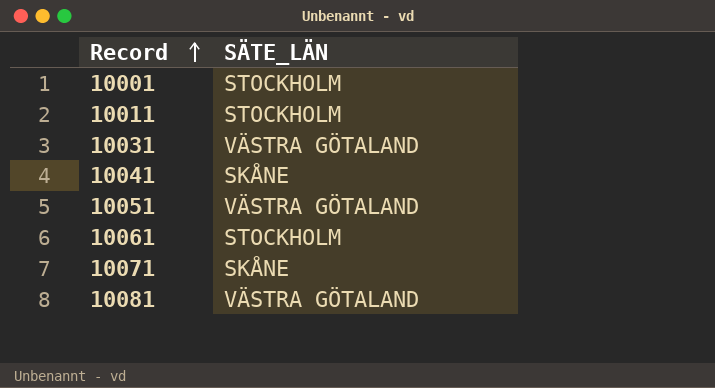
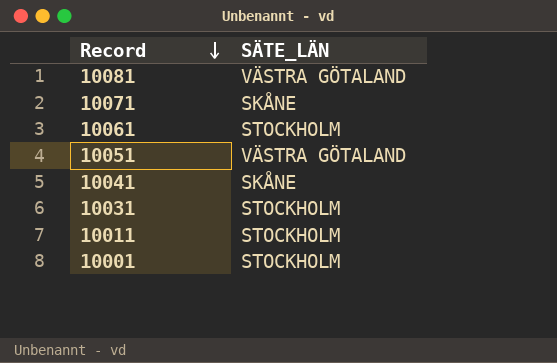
row order: Record ascending -> Record descending
10031 | SÄTE_LÄN: VÄSTRA GÖTALAND -> STOCKHOLM

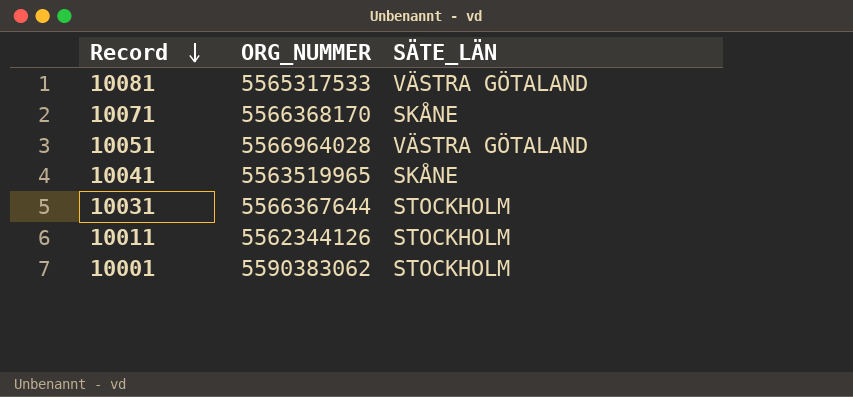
column ORG_NUMMER | position: none -> 2
row 10061: STOCKHOLM -> none

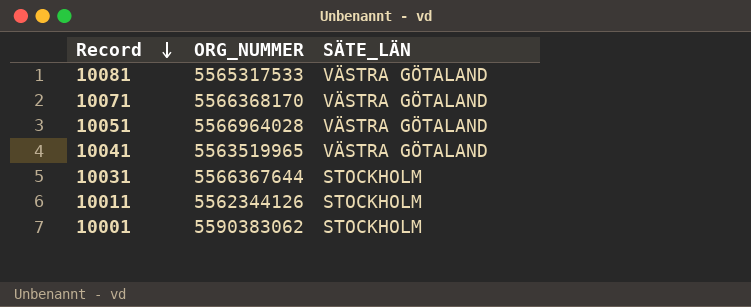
10071 | SÄTE_LÄN: SKÅNE -> VÄSTRA GÖTALAND
10041 | SÄTE_LÄN: SKÅNE -> VÄSTRA GÖTALAND

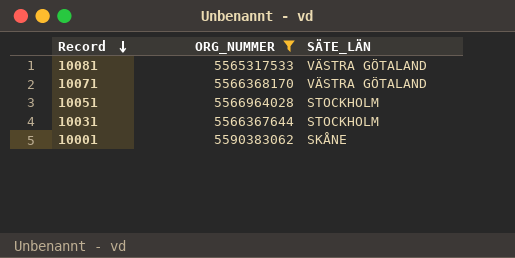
filter: none -> ORG_NUMMER >= 5565317533
10051 | SÄTE_LÄN: VÄSTRA GÖTALAND -> STOCKHOLM
10001 | SÄTE_LÄN: STOCKHOLM -> SKÅNE

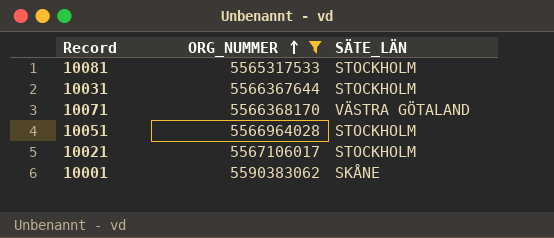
row order: Record descending -> ORG_NUMMER ascending
10081 | SÄTE_LÄN: VÄSTRA GÖTALAND -> STOCKHOLM
row 10021: none -> 5567106017 | STOCKHOLM

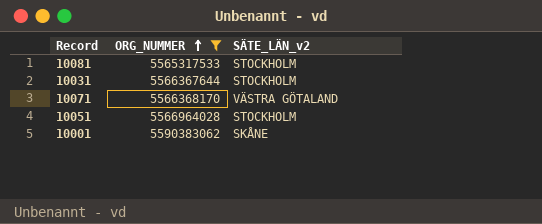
column name: SÄTE_LÄN -> SÄTE_LÄN_v2
row 10021: 5567106017 | STOCKHOLM -> none

